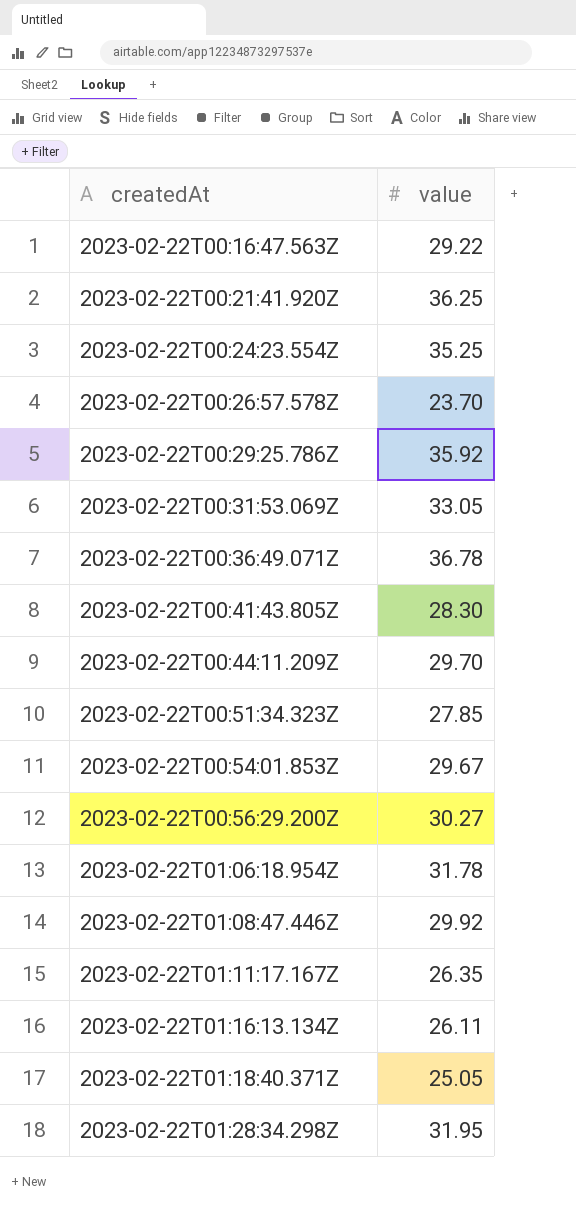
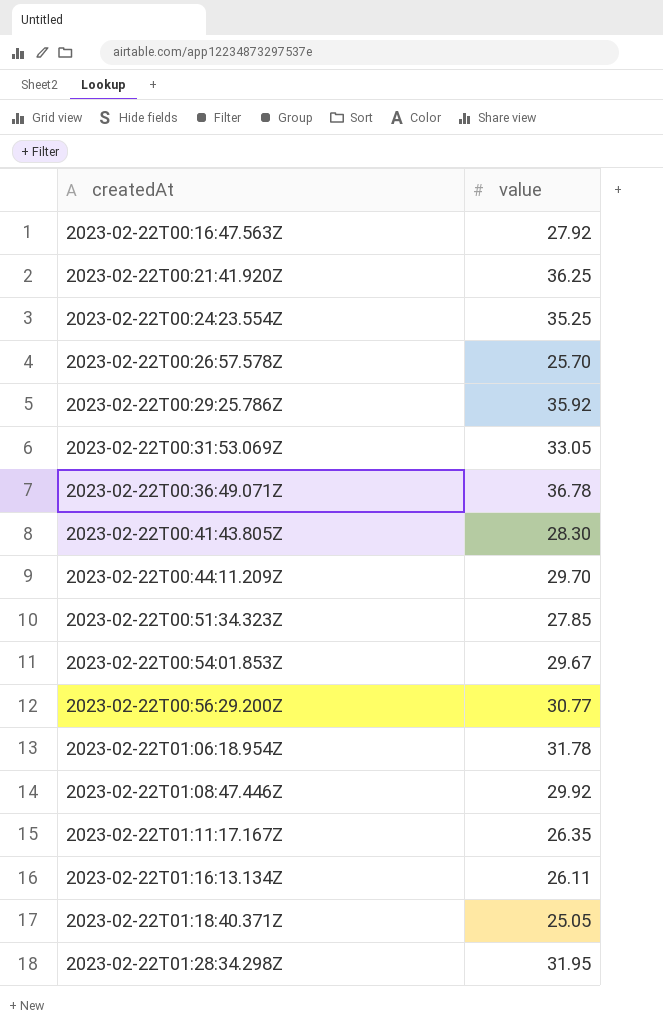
2023-02-22T00:16:47.563Z | value: 29.22 -> 27.92
2023-02-22T00:26:57.578Z | value: 23.70 -> 25.70
2023-02-22T00:56:29.200Z | value: 30.27 -> 30.77

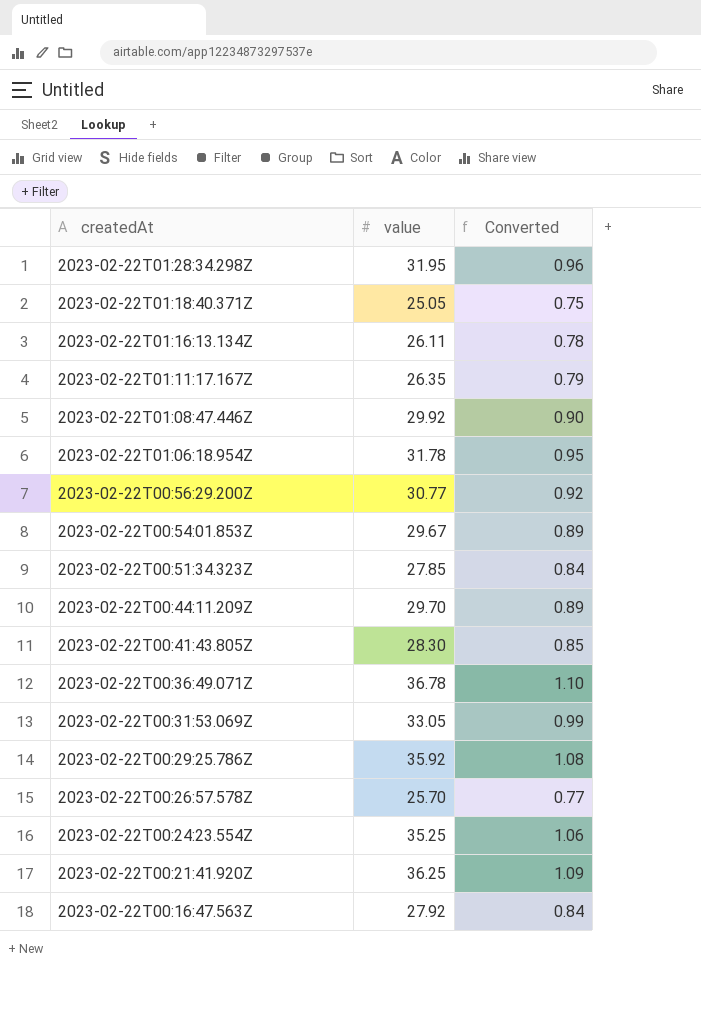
row order: createdAt ascending -> createdAt descending
column Converted | formula: none -> [value] * 0.03

